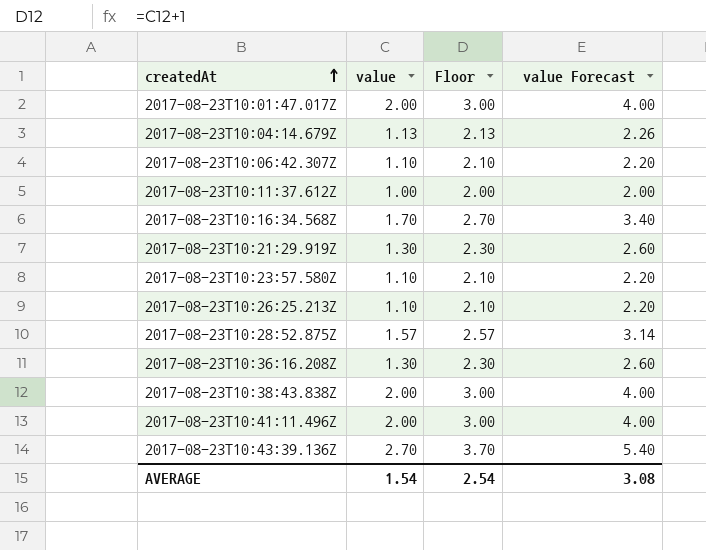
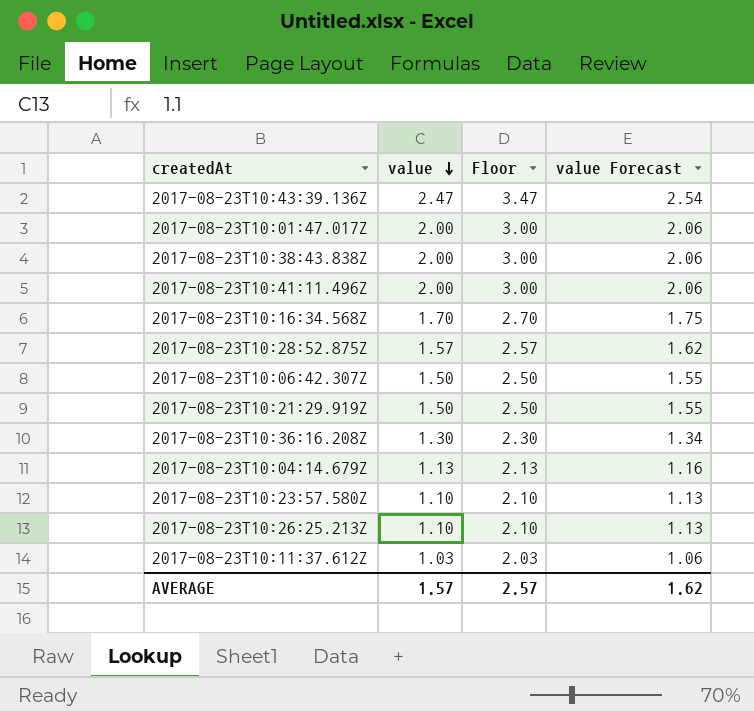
row order: createdAt ascending -> value descending
column value Forecast | formula: [value] * 2 -> [value] * 1.03
2017-08-23T10:43:39.136Z | value: 2.70 -> 2.47
2017-08-23T10:43:39.136Z | Floor: 3.70 -> 3.47
2017-08-23T10:06:42.307Z | value: 1.10 -> 1.50
2017-08-23T10:06:42.307Z | Floor: 2.10 -> 2.50
2017-08-23T10:21:29.919Z | value: 1.30 -> 1.50
2017-08-23T10:21:29.919Z | Floor: 2.30 -> 2.50
2017-08-23T10:11:37.612Z | value: 1.00 -> 1.03
2017-08-23T10:11:37.612Z | Floor: 2.00 -> 2.03
AVERAGE | value: 1.54 -> 1.57
AVERAGE | Floor: 2.54 -> 2.57
AVERAGE | value Forecast: 3.08 -> 1.62

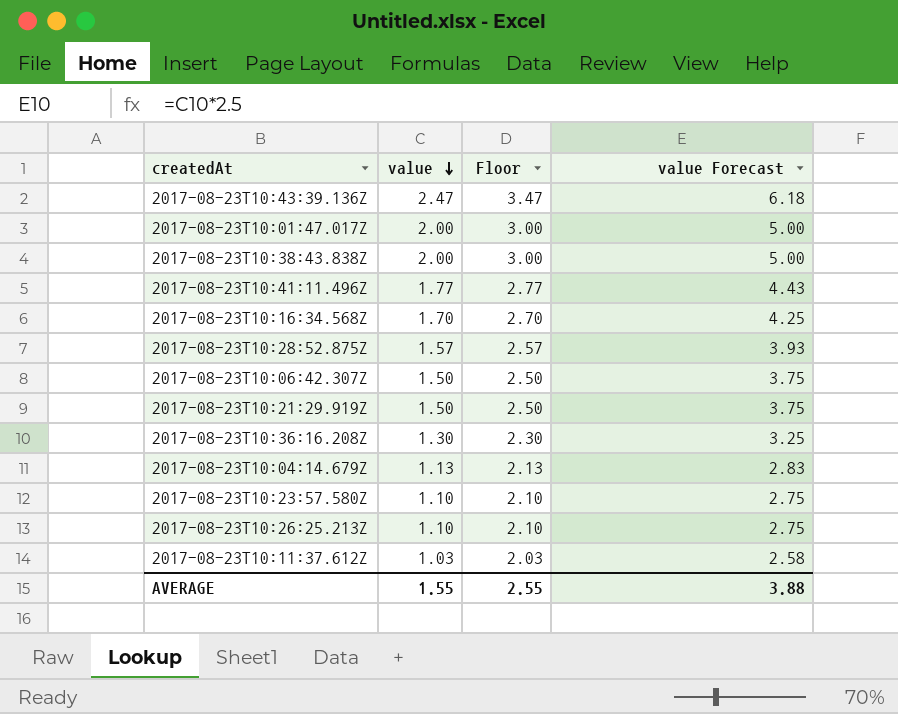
column value Forecast | formula: [value] * 1.03 -> [value] * 2.5
2017-08-23T10:41:11.496Z | value: 2.00 -> 1.77
2017-08-23T10:41:11.496Z | Floor: 3.00 -> 2.77
AVERAGE | value: 1.57 -> 1.55
AVERAGE | Floor: 2.57 -> 2.55
AVERAGE | value Forecast: 1.62 -> 3.88

